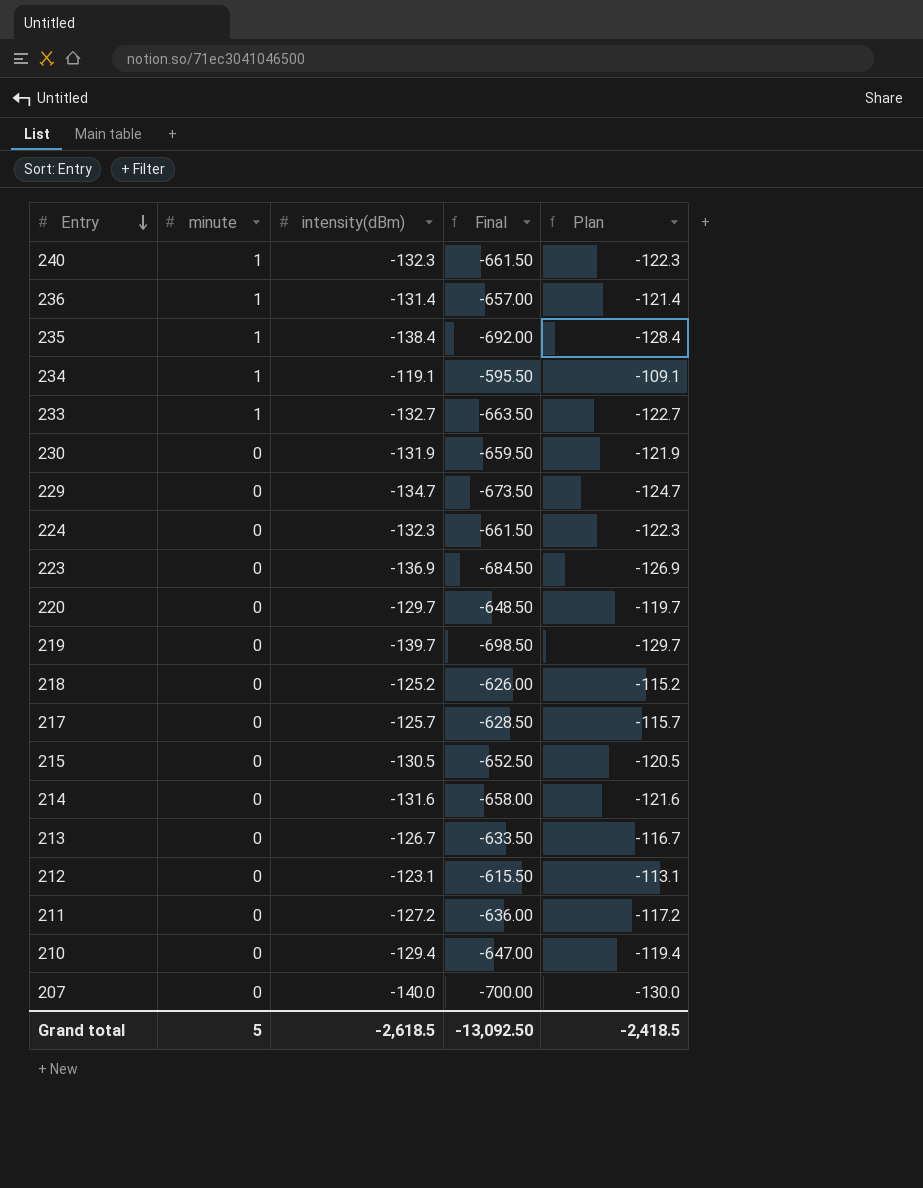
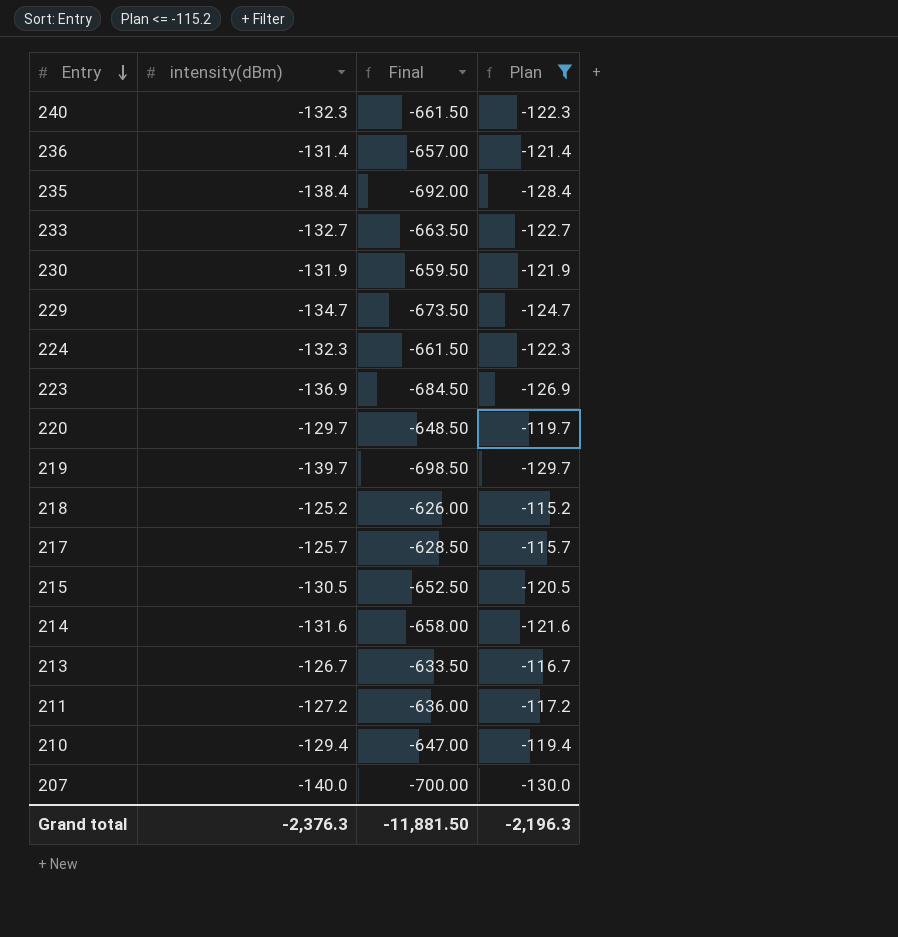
filter: none -> Plan <= -115.2
column minute | position: 2 -> none
Grand total | intensity(dBm): -2,618.5 -> -2,376.3
Grand total | Final: -13,092.50 -> -11,881.50
Grand total | Plan: -2,418.5 -> -2,196.3

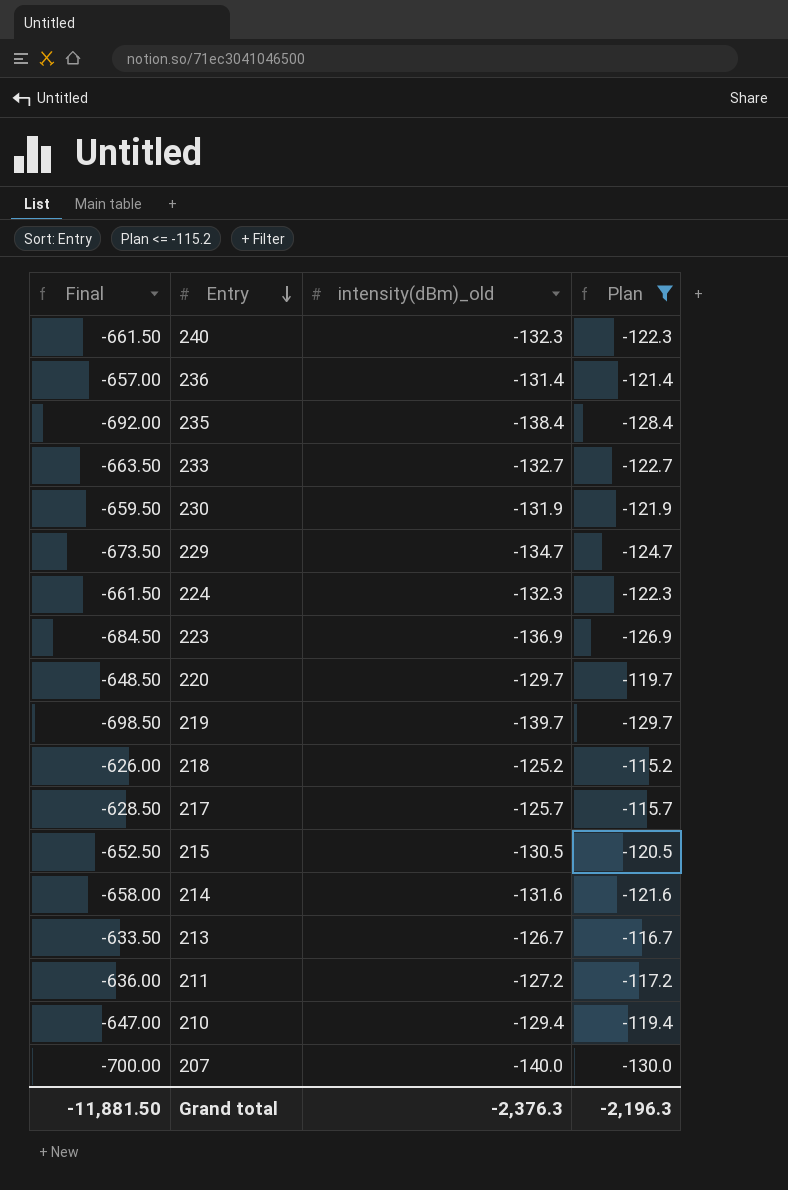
column Final | position: 3 -> 1
column name: intensity(dBm) -> intensity(dBm)_old

